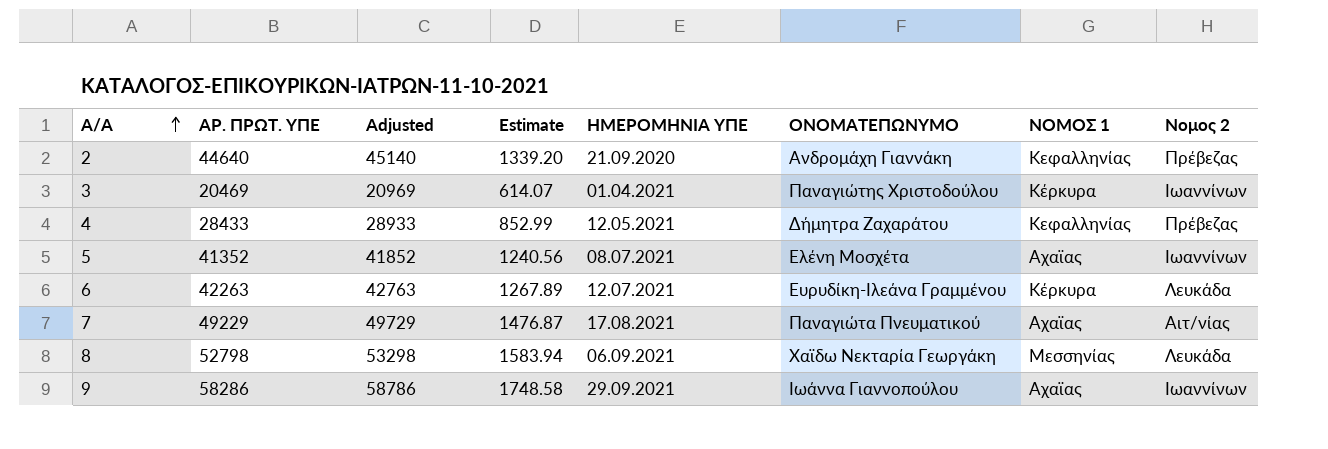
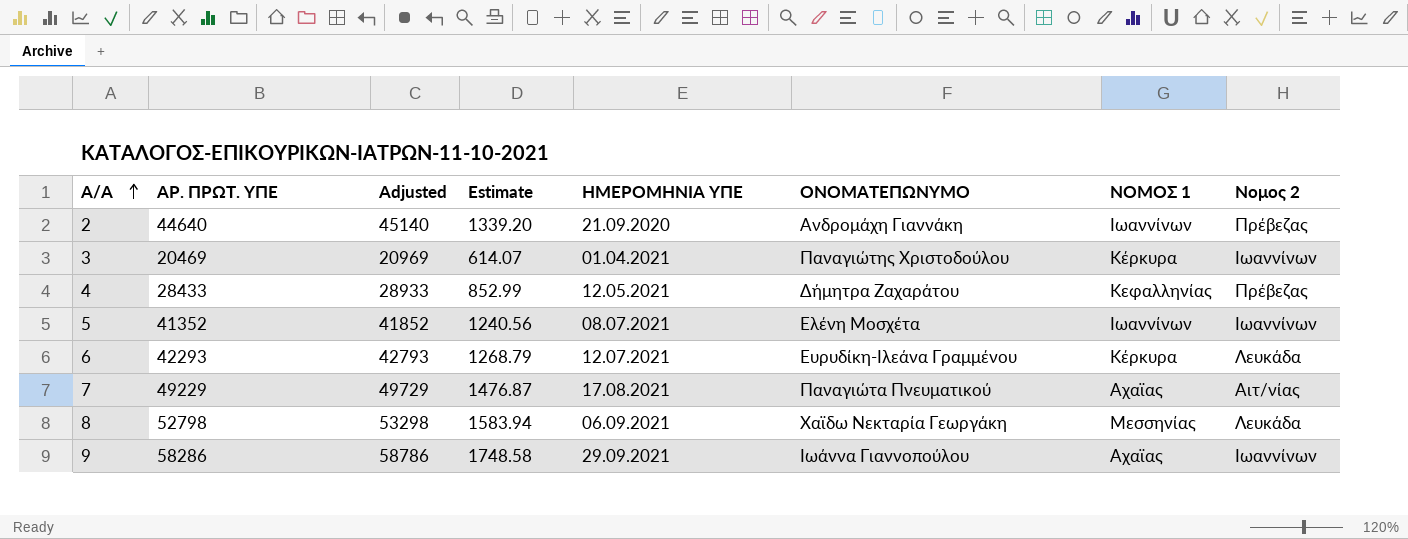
2 | ΝΟΜΟΣ 1: Κεφαλληνίας -> Ιωαννίνων
5 | ΝΟΜΟΣ 1: Αχαϊας -> Ιωαννίνων
6 | ΑΡ. ΠΡΩΤ. ΥΠΕ: 42263 -> 42293
6 | Adjusted: 42763 -> 42793
6 | Estimate: 1267.89 -> 1268.79

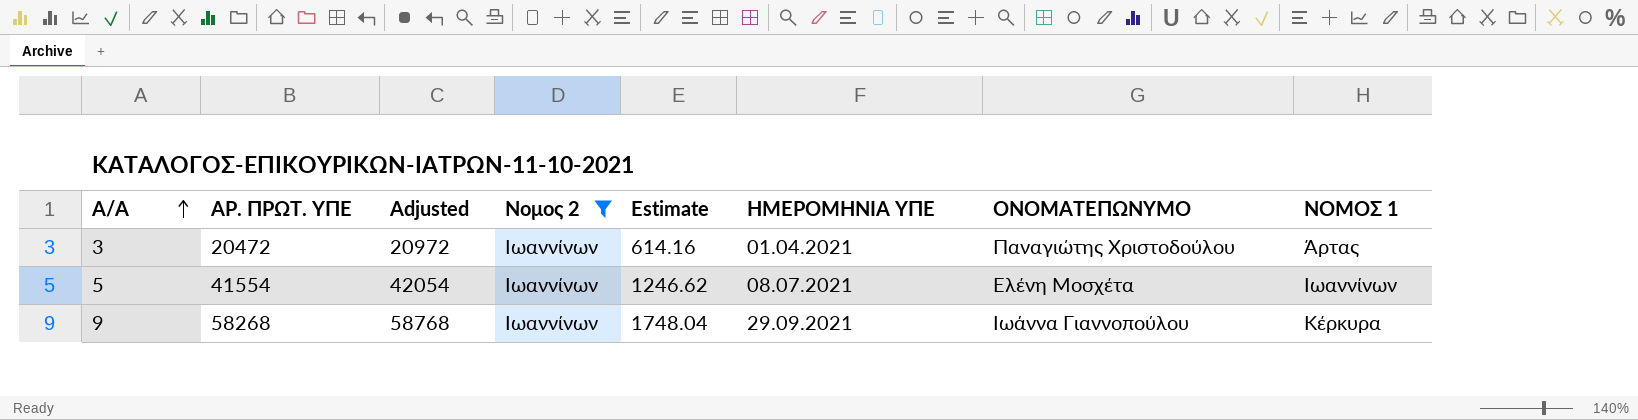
filter: none -> Νομος 2 = Ιωαννίνων
column Νομος 2 | position: 8 -> 4
3 | ΑΡ. ΠΡΩΤ. ΥΠΕ: 20469 -> 20472
3 | Adjusted: 20969 -> 20972
3 | Estimate: 614.07 -> 614.16
3 | ΝΟΜΟΣ 1: Κέρκυρα -> Άρτας
5 | ΑΡ. ΠΡΩΤ. ΥΠΕ: 41352 -> 41554
5 | Adjusted: 41852 -> 42054
5 | Estimate: 1240.56 -> 1246.62
9 | ΑΡ. ΠΡΩΤ. ΥΠΕ: 58286 -> 58268
9 | Adjusted: 58786 -> 58768
9 | Estimate: 1748.58 -> 1748.04
9 | ΝΟΜΟΣ 1: Αχαϊας -> Κέρκυρα

